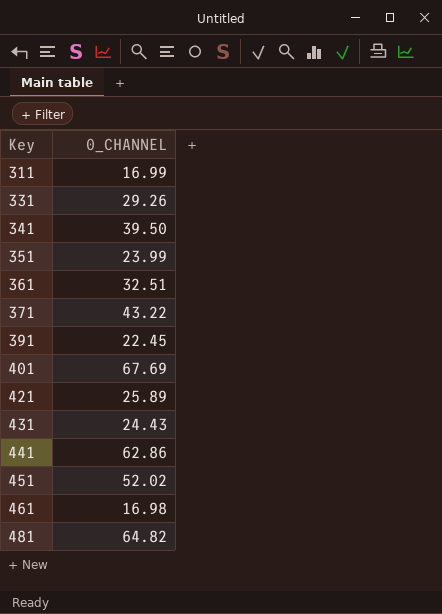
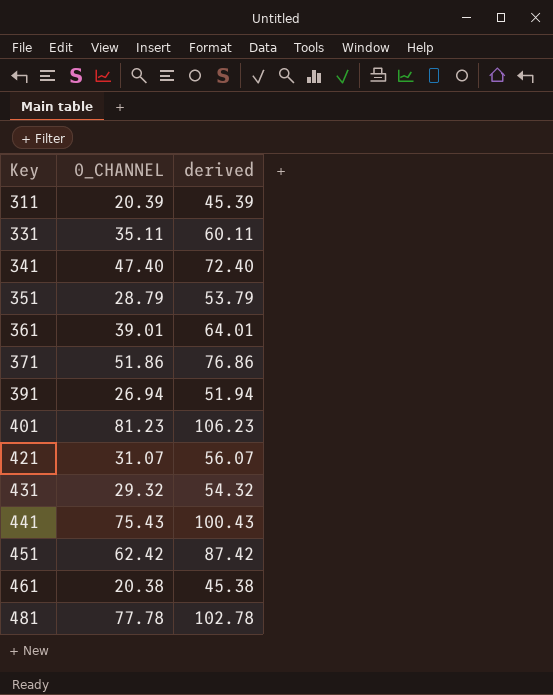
column derived | formula: none -> [0_CHANNEL] + 25
311 | 0_CHANNEL: 16.99 -> 20.39
331 | 0_CHANNEL: 29.26 -> 35.11
341 | 0_CHANNEL: 39.50 -> 47.40
351 | 0_CHANNEL: 23.99 -> 28.79
361 | 0_CHANNEL: 32.51 -> 39.01
371 | 0_CHANNEL: 43.22 -> 51.86
391 | 0_CHANNEL: 22.45 -> 26.94
401 | 0_CHANNEL: 67.69 -> 81.23
421 | 0_CHANNEL: 25.89 -> 31.07
431 | 0_CHANNEL: 24.43 -> 29.32
441 | 0_CHANNEL: 62.86 -> 75.43
451 | 0_CHANNEL: 52.02 -> 62.42
461 | 0_CHANNEL: 16.98 -> 20.38
481 | 0_CHANNEL: 64.82 -> 77.78

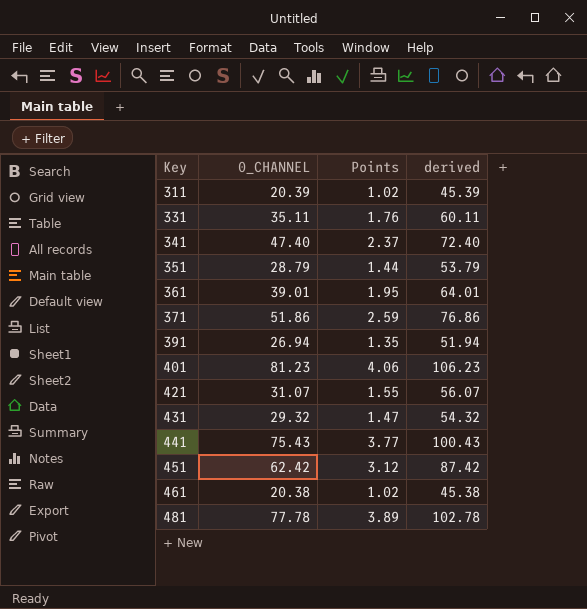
column Points | formula: none -> [0_CHANNEL] * 0.05

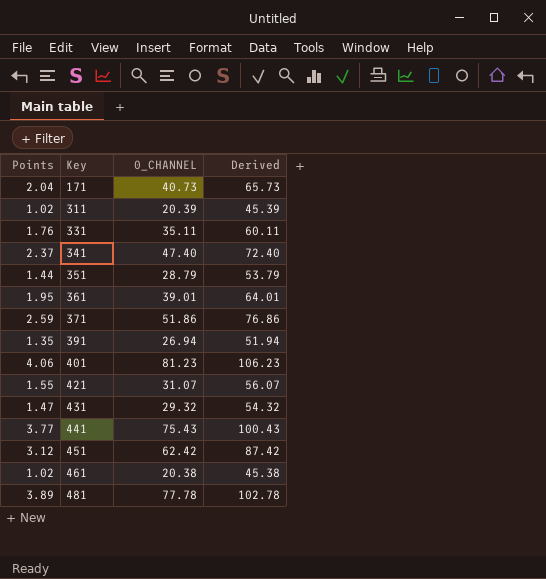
column Points | position: 3 -> 1
column name: derived -> Derived
row 171: none -> 2.04 | 40.73 | 65.73

